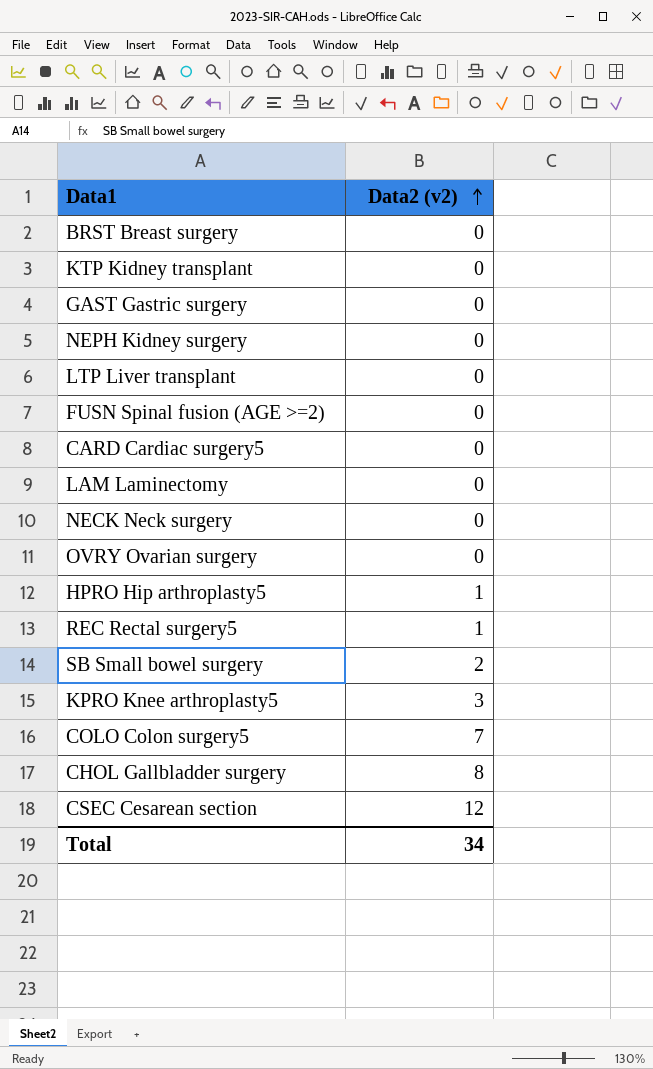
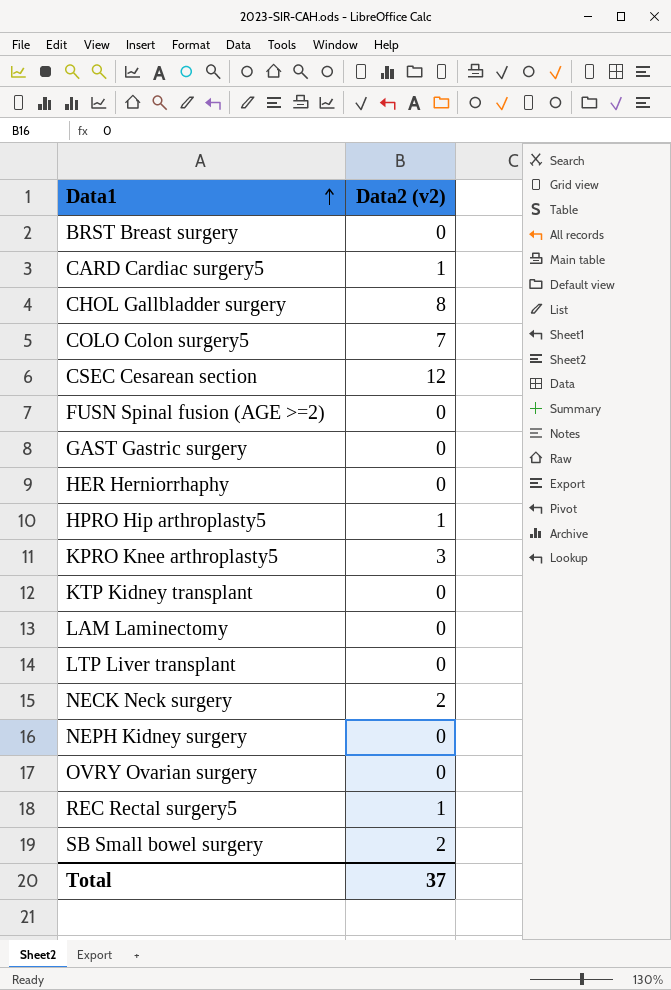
row order: Data2 (v2) ascending -> Data1 ascending
CARD Cardiac surgery5 | Data2 (v2): 0 -> 1
row HER Herniorrhaphy: none -> 0
NECK Neck surgery | Data2 (v2): 0 -> 2
Total | Data2 (v2): 34 -> 37

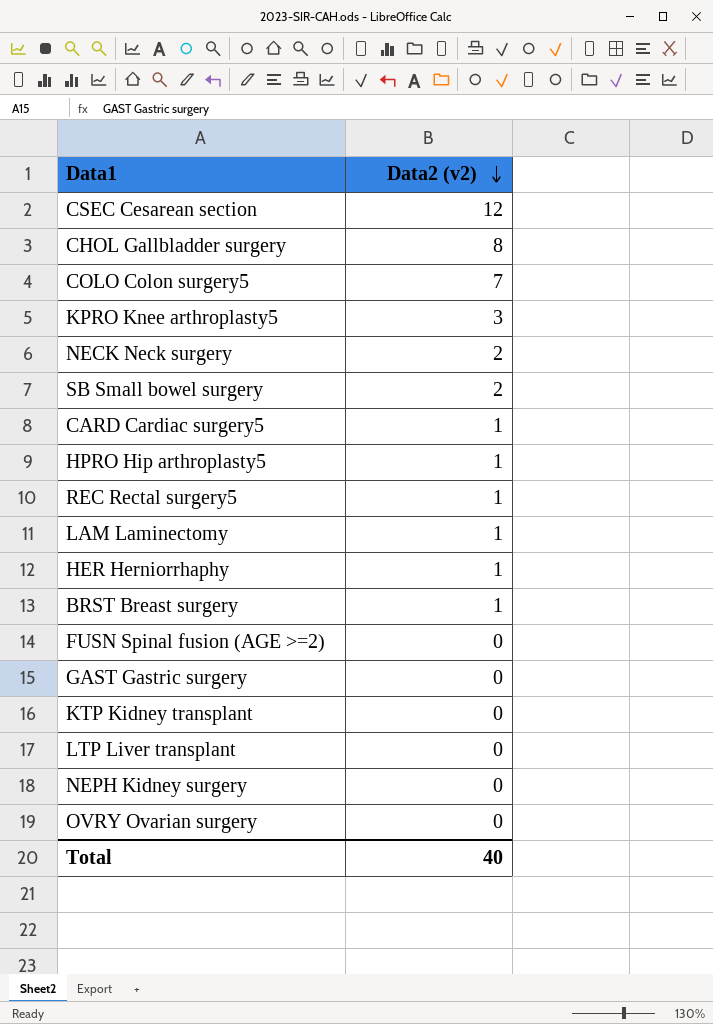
row order: Data1 ascending -> Data2 (v2) descending
LAM Laminectomy | Data2 (v2): 0 -> 1
HER Herniorrhaphy | Data2 (v2): 0 -> 1
BRST Breast surgery | Data2 (v2): 0 -> 1
Total | Data2 (v2): 37 -> 40

